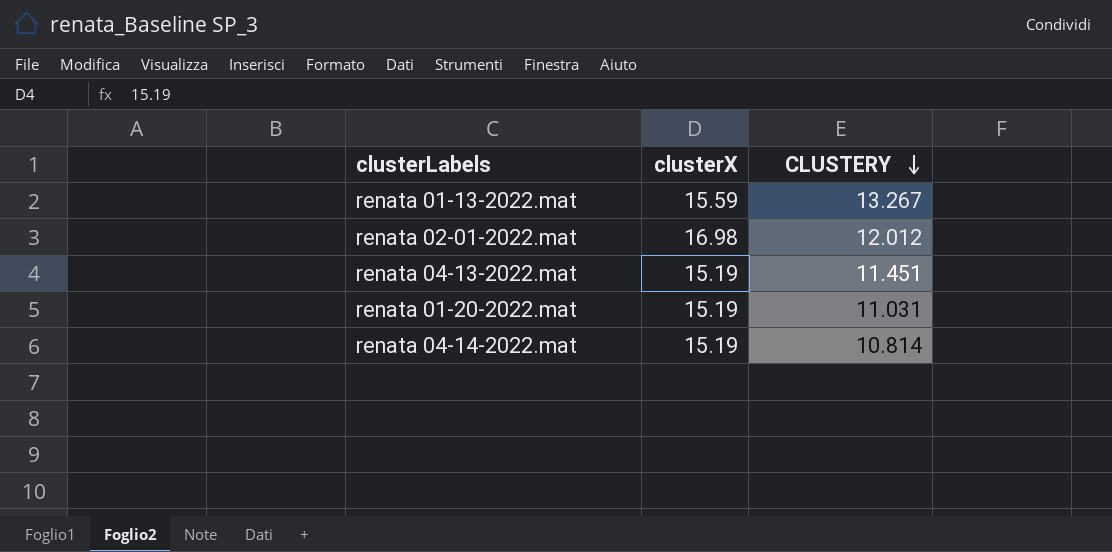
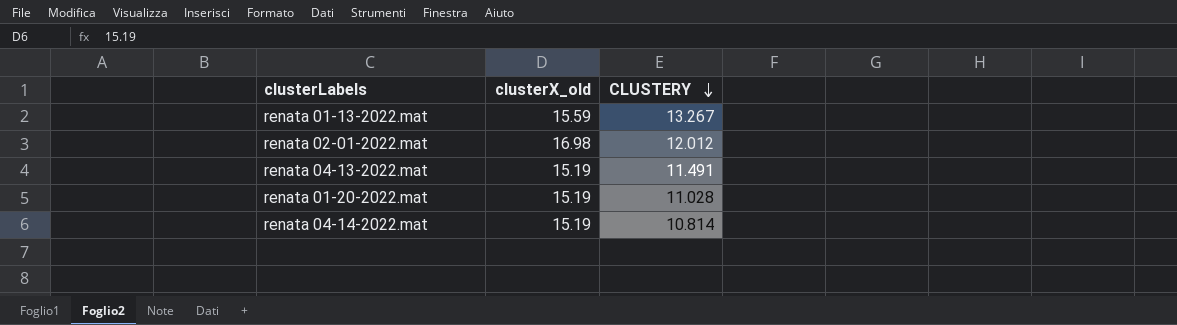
column name: clusterX -> clusterX_old
renata 04-13-2022.mat | CLUSTERY: 11.451 -> 11.491
renata 01-20-2022.mat | CLUSTERY: 11.031 -> 11.028

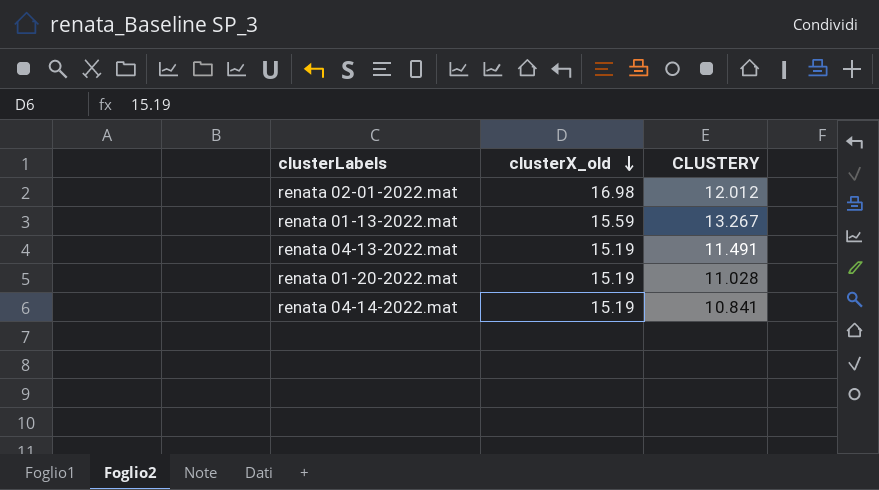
row order: CLUSTERY descending -> clusterX_old descending
renata 04-14-2022.mat | CLUSTERY: 10.814 -> 10.841

